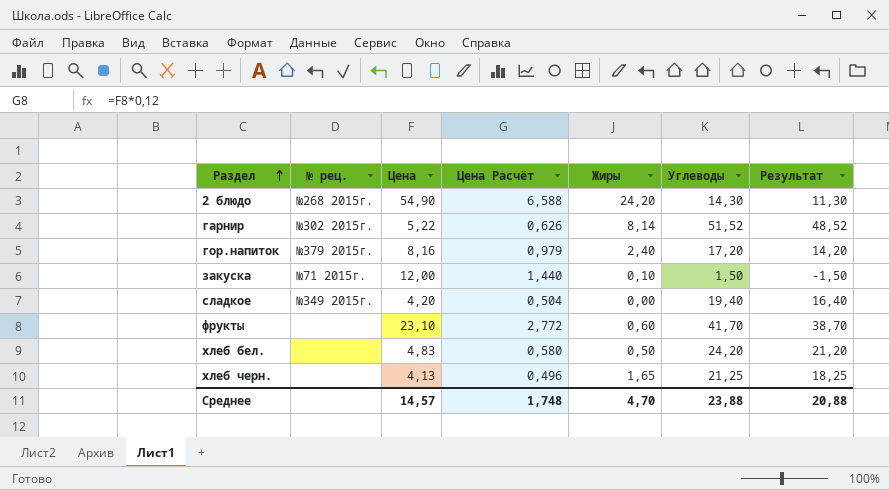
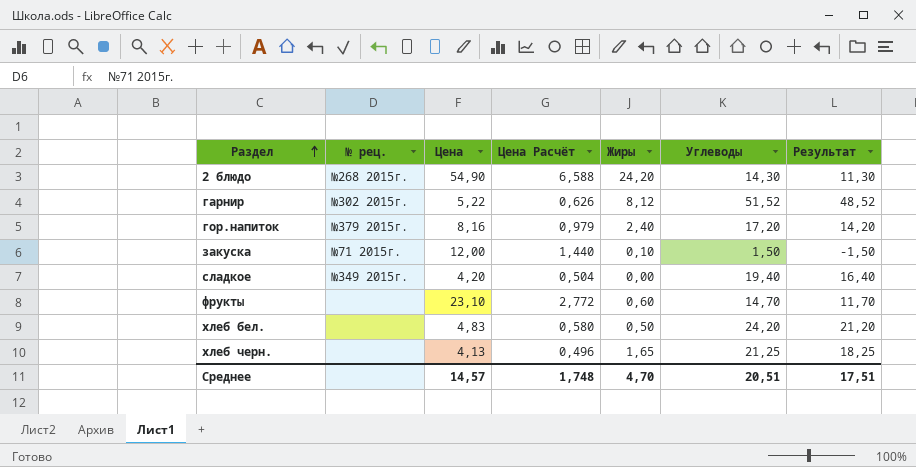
гарнир | Жиры: 8,14 -> 8,12
фрукты | Углеводы: 41,70 -> 14,70
фрукты | Результат: 38,70 -> 11,70
Среднее | Углеводы: 23,88 -> 20,51
Среднее | Результат: 20,88 -> 17,51

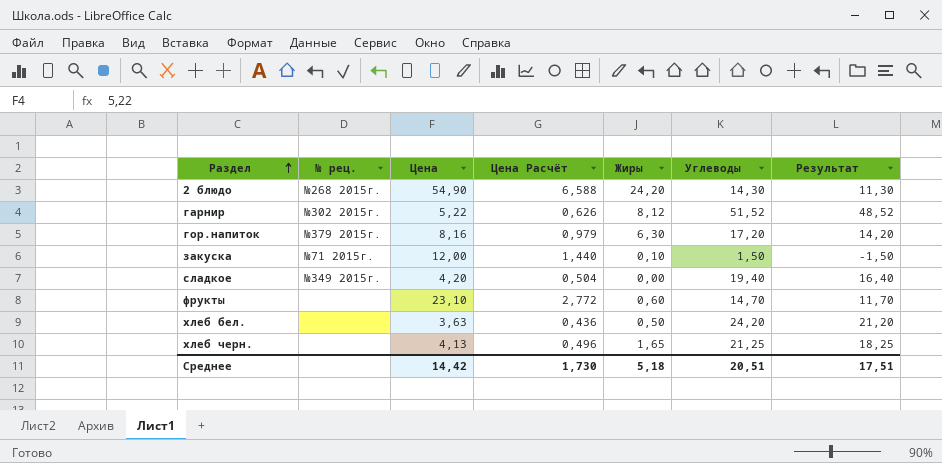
гор.напиток | Жиры: 2,40 -> 6,30
хлеб бел. | Цена: 4,83 -> 3,63
хлеб бел. | Цена Расчёт: 0,580 -> 0,436
Среднее | Цена: 14,57 -> 14,42
Среднее | Цена Расчёт: 1,748 -> 1,730
Среднее | Жиры: 4,70 -> 5,18

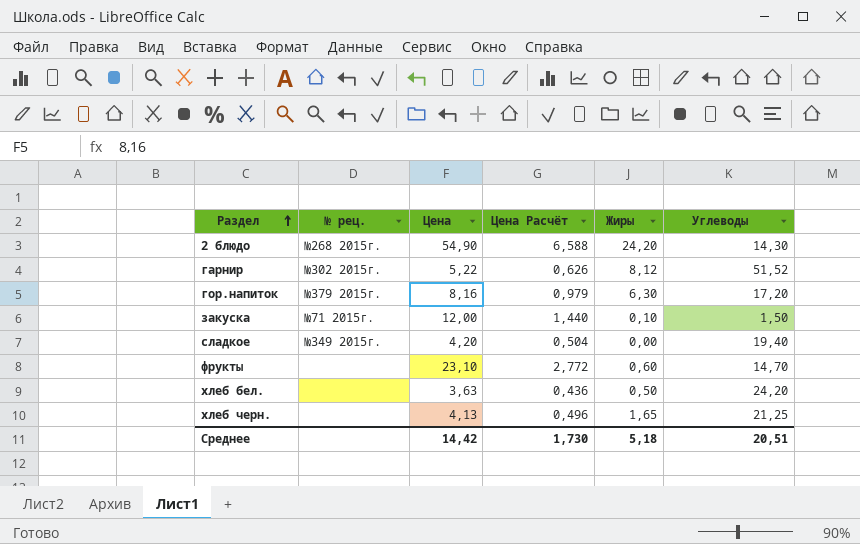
column Результат | formula: [Углеводы] - 3 -> none

